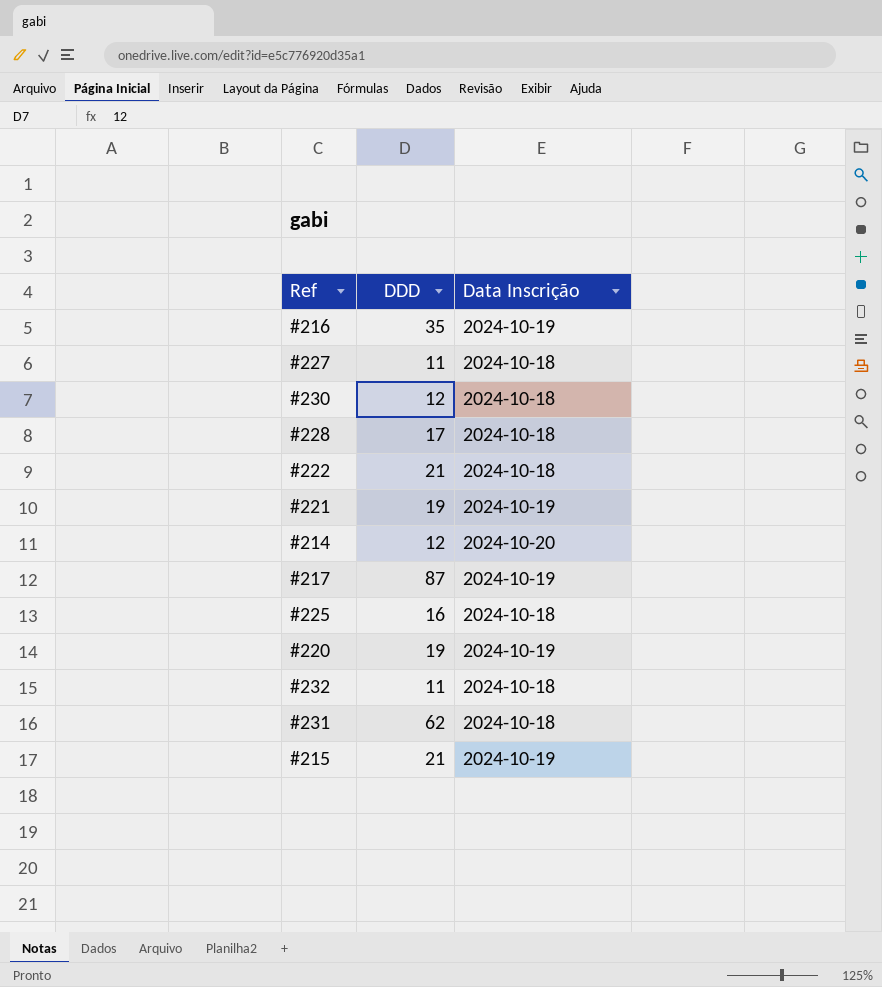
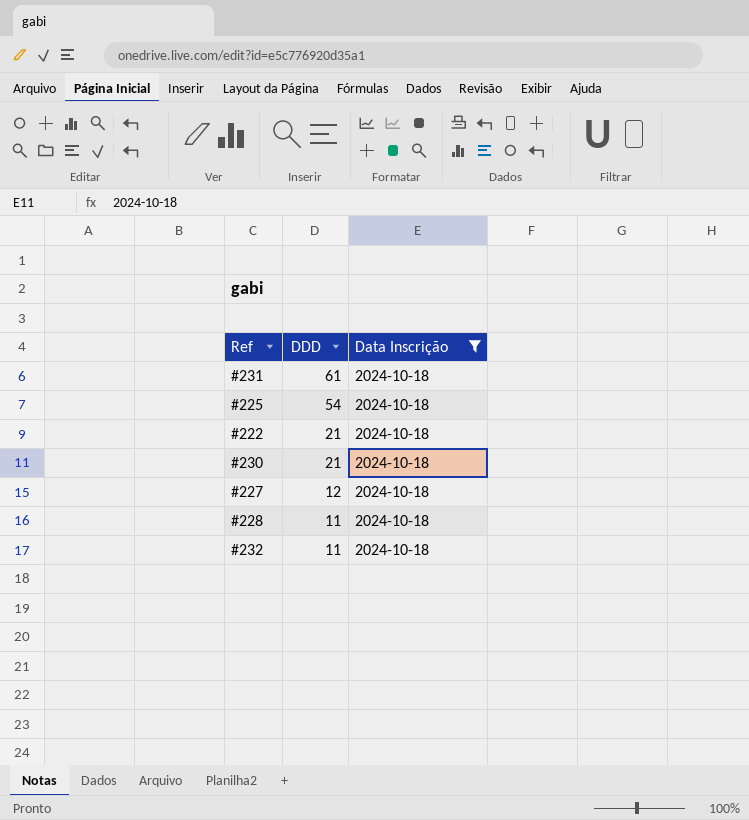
filter: none -> Data Inscrição = 2024-10-18
row order: none -> DDD descending
#231 | DDD: 62 -> 61
#225 | DDD: 16 -> 54
#230 | DDD: 12 -> 21
#227 | DDD: 11 -> 12
#228 | DDD: 17 -> 11

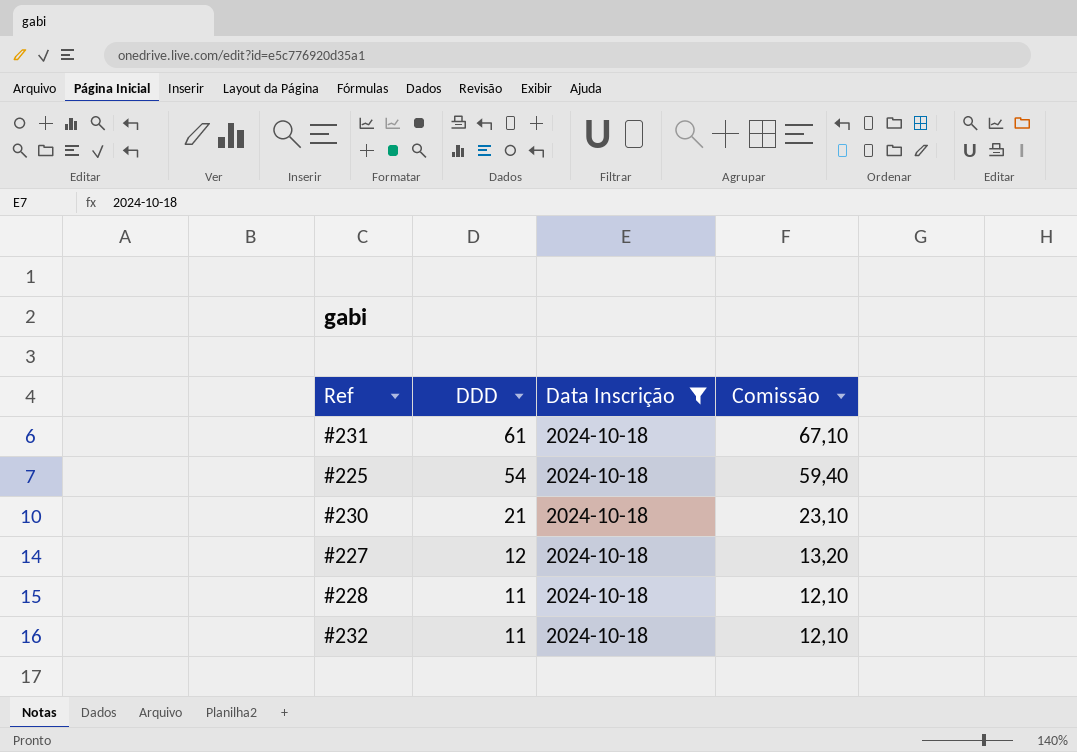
column Comissão | formula: none -> [DDD] * 1,1
row #222: 21 | 2024-10-18 -> none

